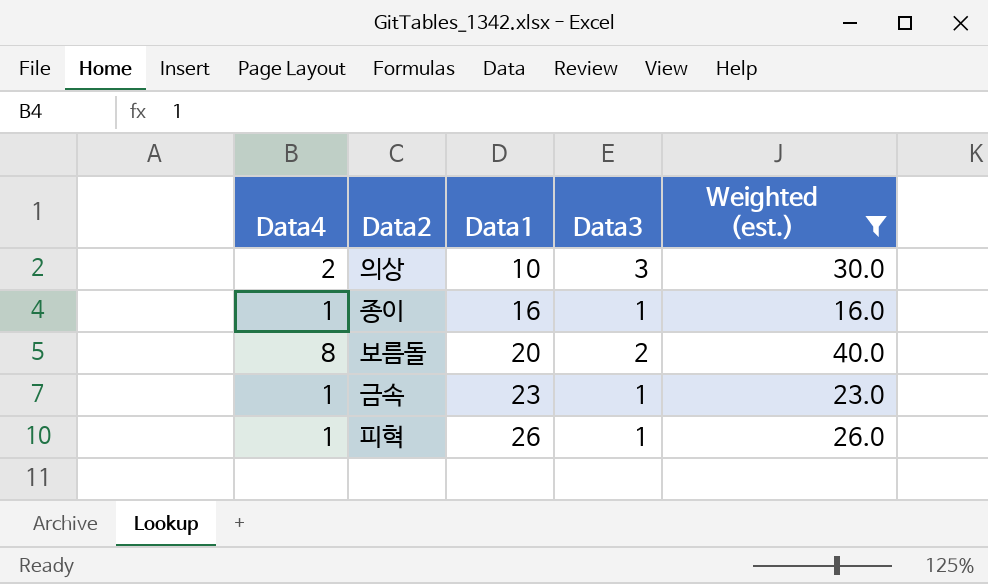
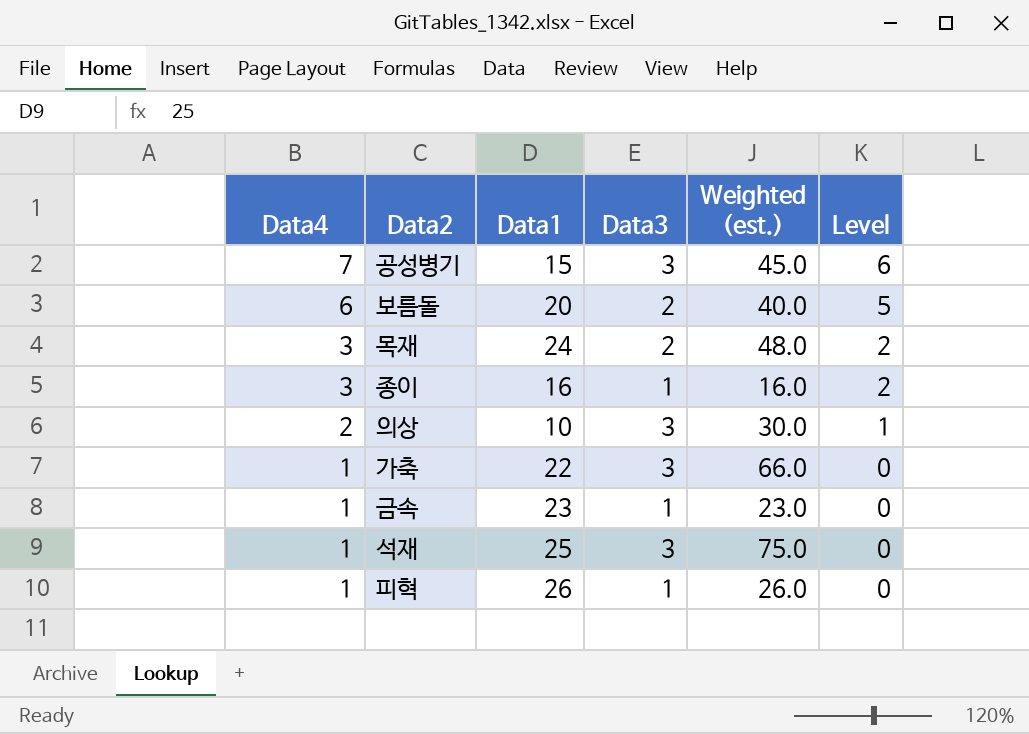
filter: Weighted (est.) <= 40.0 -> none
row order: Data1 ascending -> Data4 descending
column Level | formula: none -> [Data4] - 1
보름돌 | Data4: 8 -> 6
종이 | Data4: 1 -> 3

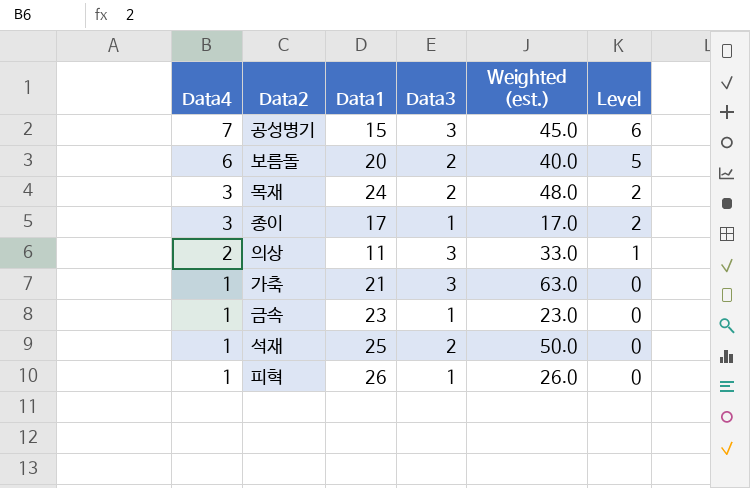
종이 | Data1: 16 -> 17
종이 | Weighted (est.): 16.0 -> 17.0
의상 | Data1: 10 -> 11
의상 | Weighted (est.): 30.0 -> 33.0
가축 | Data1: 22 -> 21
가축 | Weighted (est.): 66.0 -> 63.0
석재 | Data3: 3 -> 2
석재 | Weighted (est.): 75.0 -> 50.0

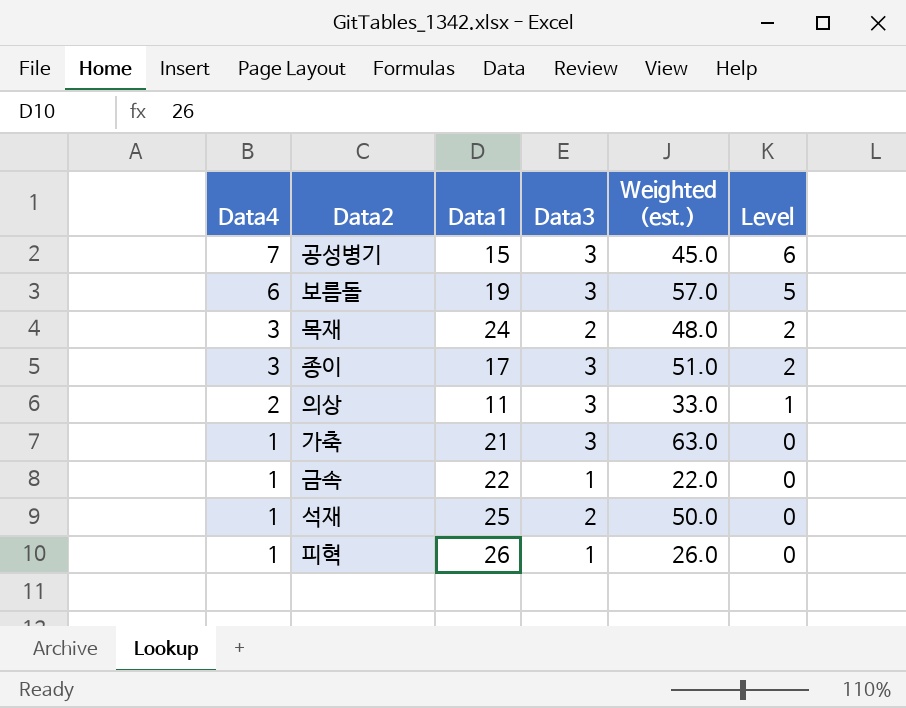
보름돌 | Data1: 20 -> 19
보름돌 | Data3: 2 -> 3
보름돌 | Weighted (est.): 40.0 -> 57.0
종이 | Data3: 1 -> 3
종이 | Weighted (est.): 17.0 -> 51.0
금속 | Data1: 23 -> 22
금속 | Weighted (est.): 23.0 -> 22.0

